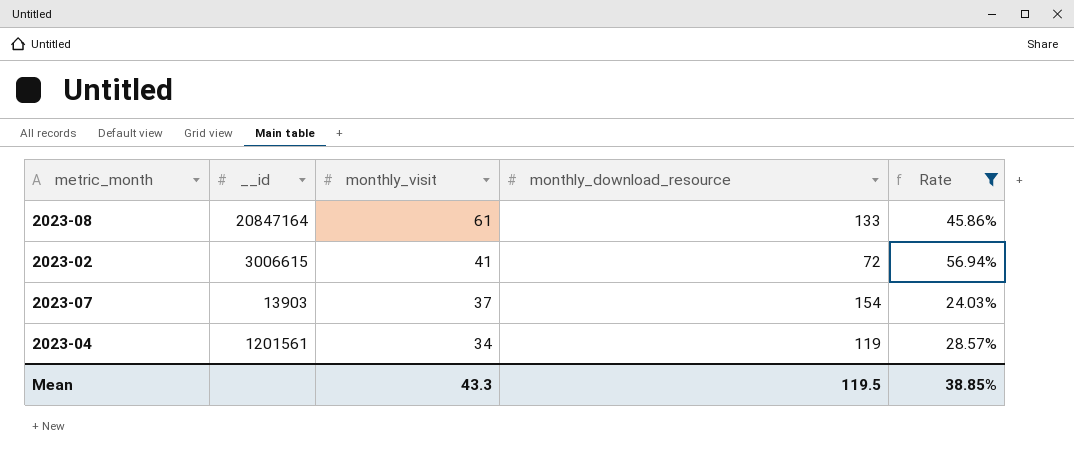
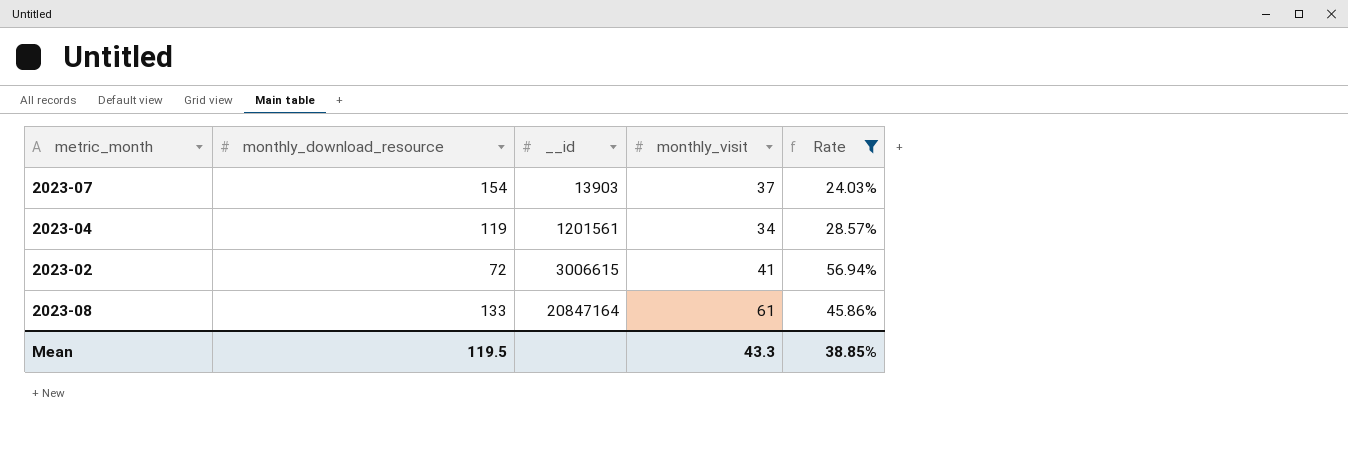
row order: monthly_visit descending -> __id ascending
column monthly_download_resource | position: 4 -> 2

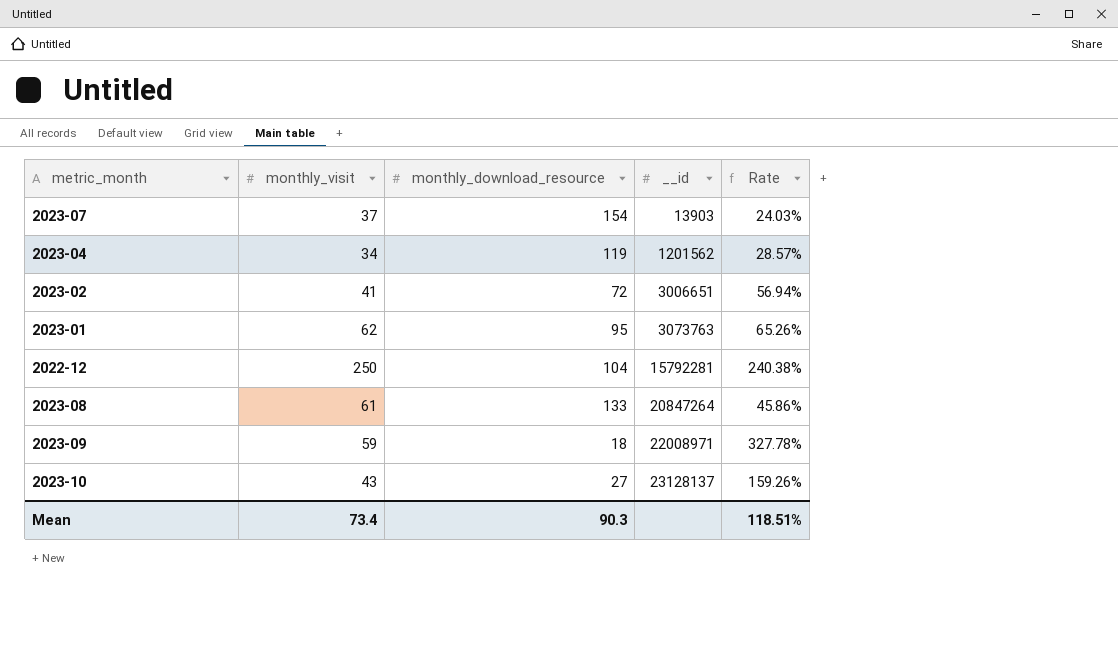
filter: Rate <= 56.94% -> none
column monthly_visit | position: 4 -> 2
2023-04 | __id: 1201561 -> 1201562
2023-02 | __id: 3006615 -> 3006651
2023-08 | __id: 20847164 -> 20847264
Mean | monthly_visit: 43.3 -> 73.4
Mean | monthly_download_resource: 119.5 -> 90.3
Mean | Rate: 38.85% -> 118.51%

